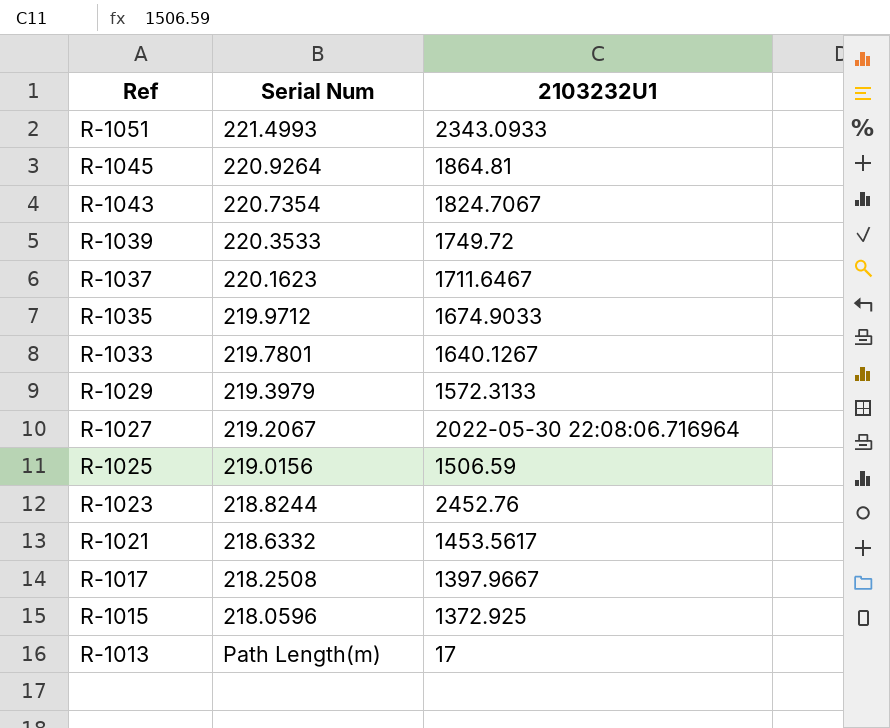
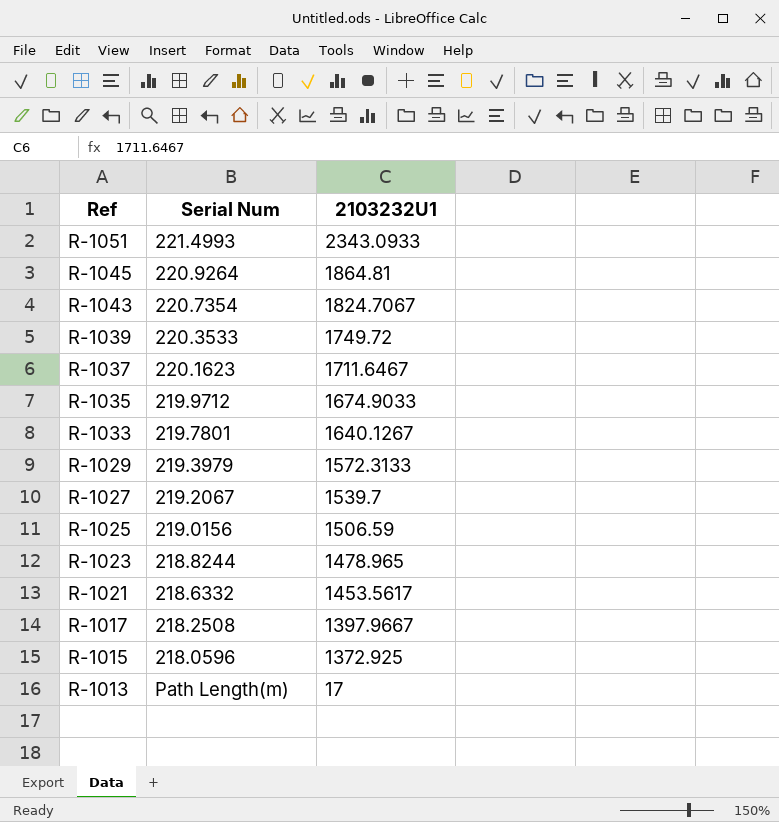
R-1027 | 2103232U1: 2022-05-30 22:08:06.716964 -> 1539.7
R-1023 | 2103232U1: 2452.76 -> 1478.965

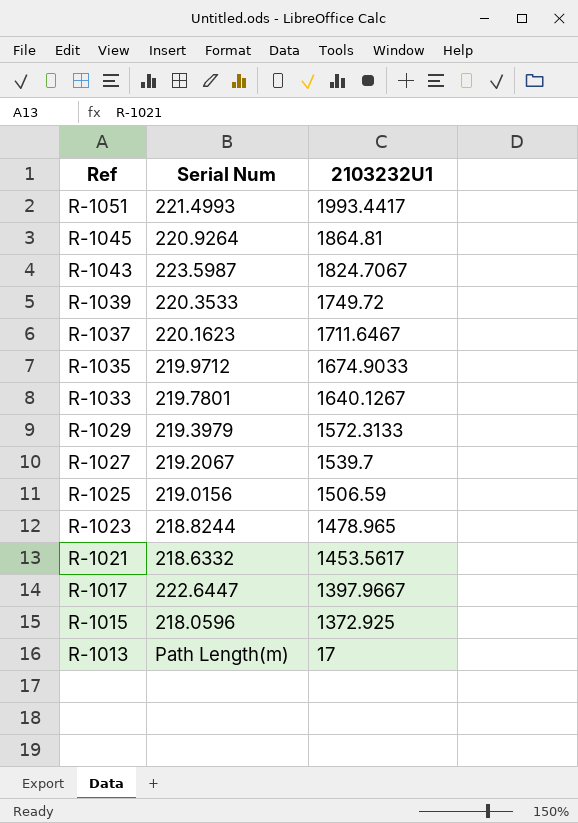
R-1051 | 2103232U1: 2343.0933 -> 1993.4417
R-1043 | Serial Num: 220.7354 -> 223.5987
R-1017 | Serial Num: 218.2508 -> 222.6447

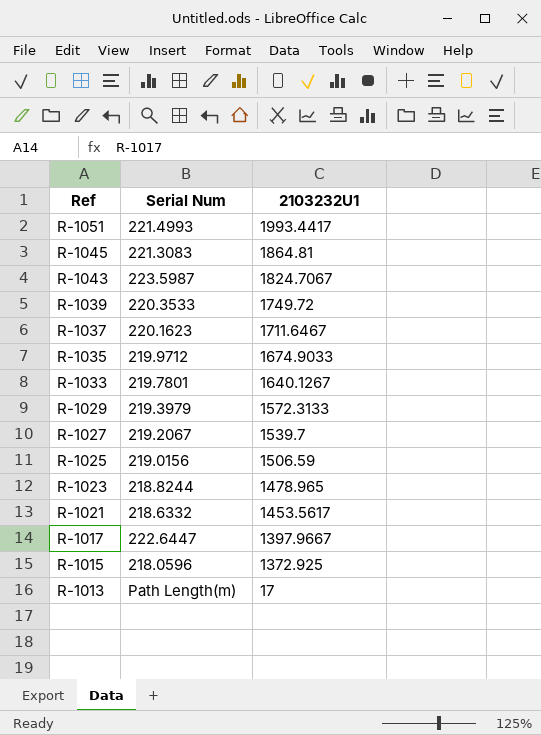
R-1045 | Serial Num: 220.9264 -> 221.3083

